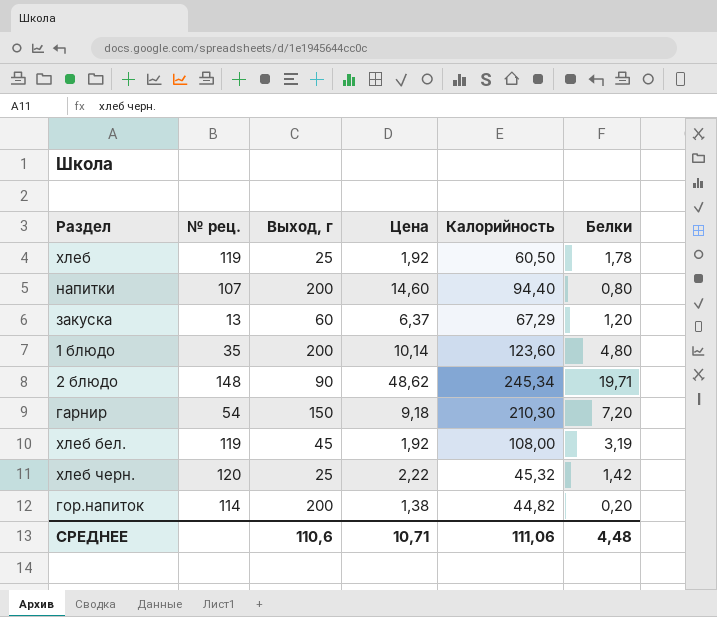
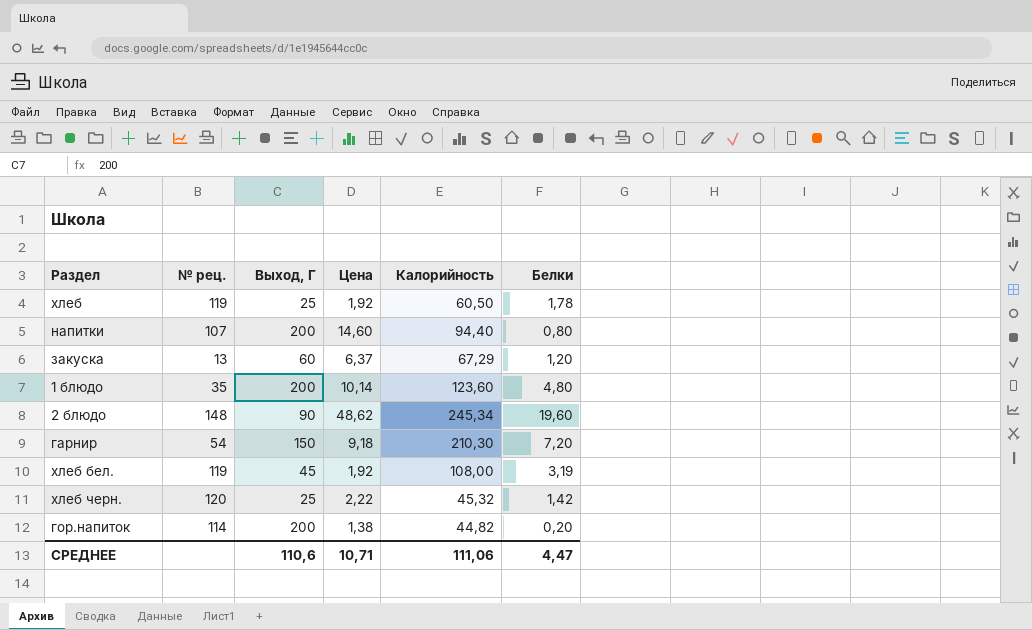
column name: Выход, г -> Выход, Г
2 блюдо | Белки: 19,71 -> 19,60
СРЕДНЕЕ | Белки: 4,48 -> 4,47

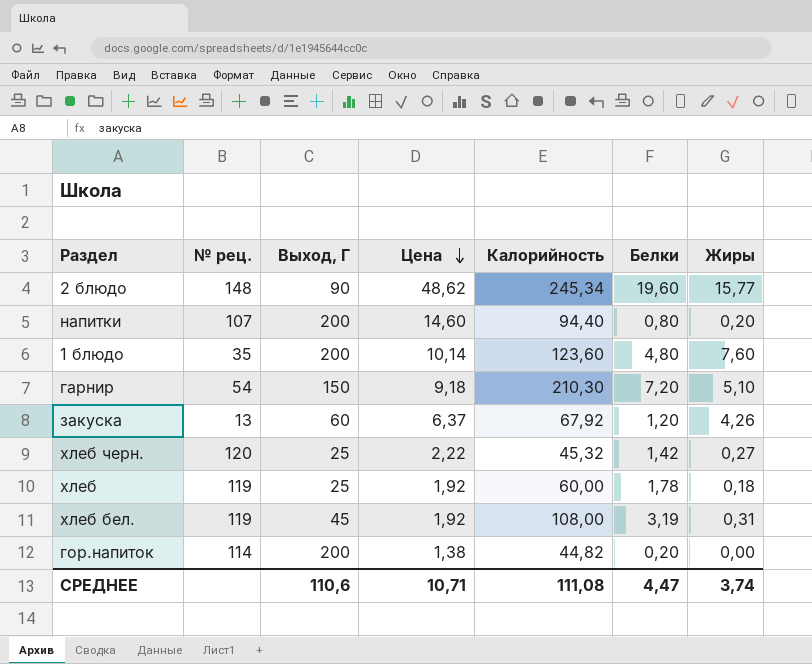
row order: none -> Цена descending
column Жиры | position: none -> 7
закуска | Калорийность: 67,29 -> 67,92
хлеб | Калорийность: 60,50 -> 60,00
СРЕДНЕЕ | Калорийность: 111,06 -> 111,08

